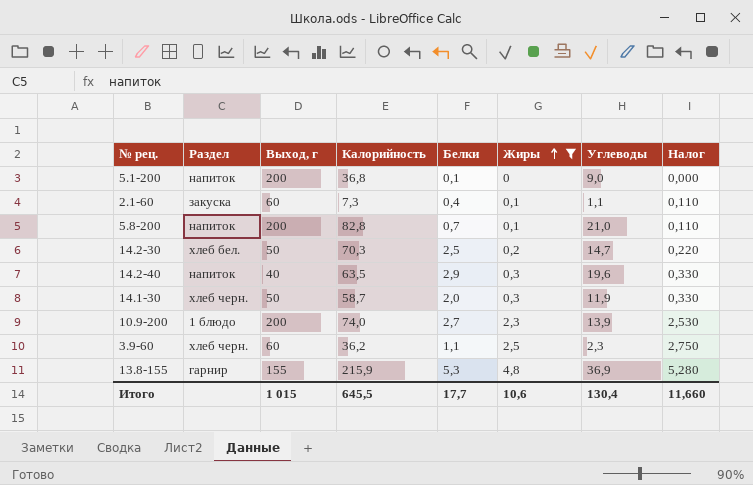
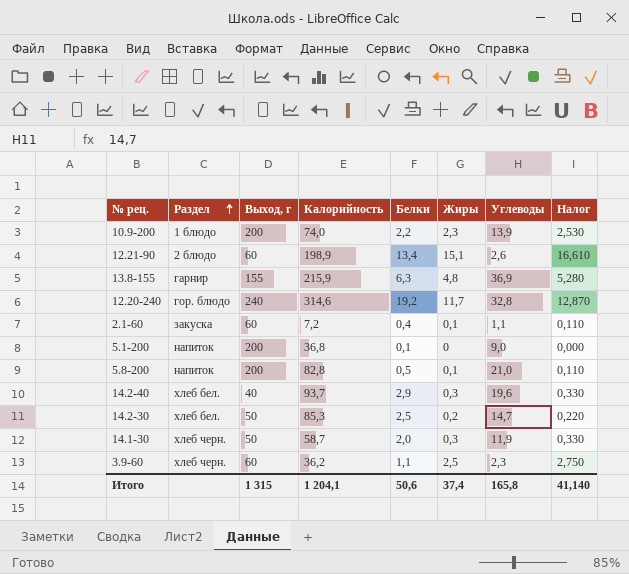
filter: Жиры <= 4,8 -> none
row order: Жиры ascending -> Раздел ascending
10.9-200 | Белки: 2,7 -> 2,2
13.8-155 | Белки: 5,3 -> 6,3
2.1-60 | Калорийность: 7,3 -> 7,2
5.8-200 | Белки: 0,7 -> 0,5
14.2-40 | Раздел: напиток -> хлеб бел.
14.2-40 | Калорийность: 63,5 -> 93,7
14.2-30 | Калорийность: 70,3 -> 85,3
Итого | Выход, г: 1 015 -> 1 315
Итого | Калорийность: 645,5 -> 1 204,1
Итого | Белки: 17,7 -> 50,6
Итого | Жиры: 10,6 -> 37,4
Итого | Углеводы: 130,4 -> 165,8
Итого | Налог: 11,660 -> 41,140

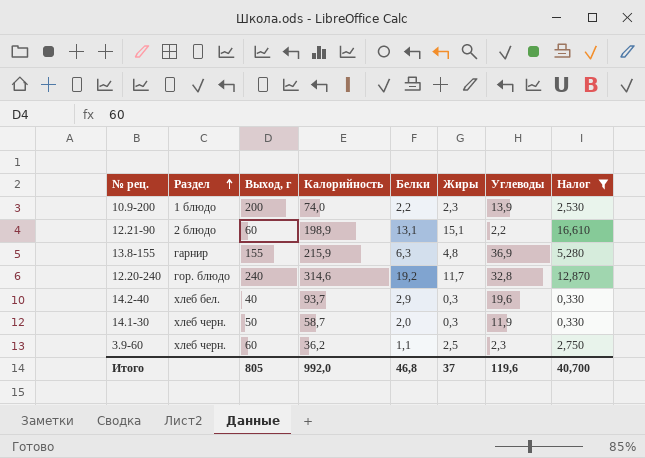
filter: none -> Налог >= 0,330
12.21-90 | Белки: 13,4 -> 13,1
12.21-90 | Углеводы: 2,6 -> 2,2
Итого | Выход, г: 1 315 -> 805
Итого | Калорийность: 1 204,1 -> 992,0
Итого | Белки: 50,6 -> 46,8
Итого | Жиры: 37,4 -> 37
Итого | Углеводы: 165,8 -> 119,6
Итого | Налог: 41,140 -> 40,700

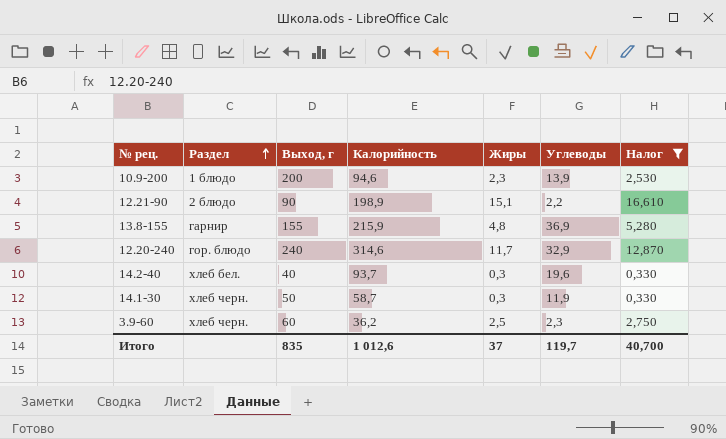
column Белки | position: 5 -> none
10.9-200 | Калорийность: 74,0 -> 94,6
12.21-90 | Выход, г: 60 -> 90
12.20-240 | Углеводы: 32,8 -> 32,9
Итого | Выход, г: 805 -> 835
Итого | Калорийность: 992,0 -> 1 012,6
Итого | Углеводы: 119,6 -> 119,7

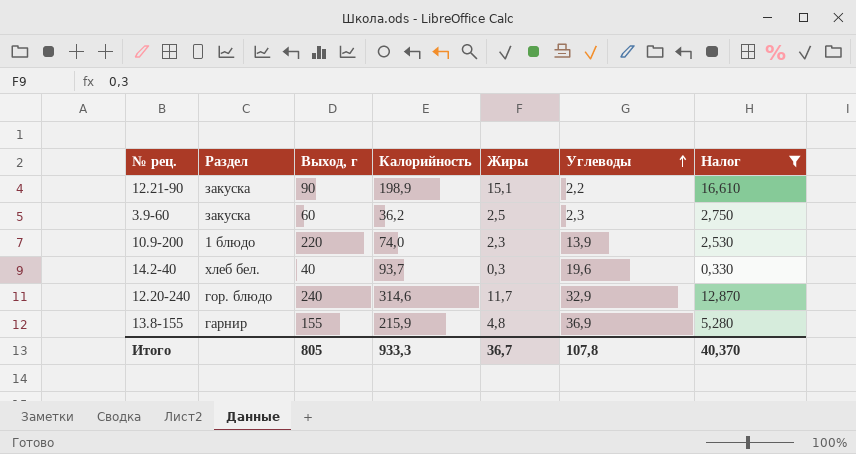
row order: Раздел ascending -> Углеводы ascending
row 14.1-30: хлеб черн. | 50 | 58,7 | 0,3 | 11,9 | 0,330 -> none
12.21-90 | Раздел: 2 блюдо -> закуска
3.9-60 | Раздел: хлеб черн. -> закуска
10.9-200 | Выход, г: 200 -> 220
10.9-200 | Калорийность: 94,6 -> 74,0
Итого | Выход, г: 835 -> 805
Итого | Калорийность: 1 012,6 -> 933,3
Итого | Жиры: 37 -> 36,7
Итого | Углеводы: 119,7 -> 107,8
Итого | Налог: 40,700 -> 40,370

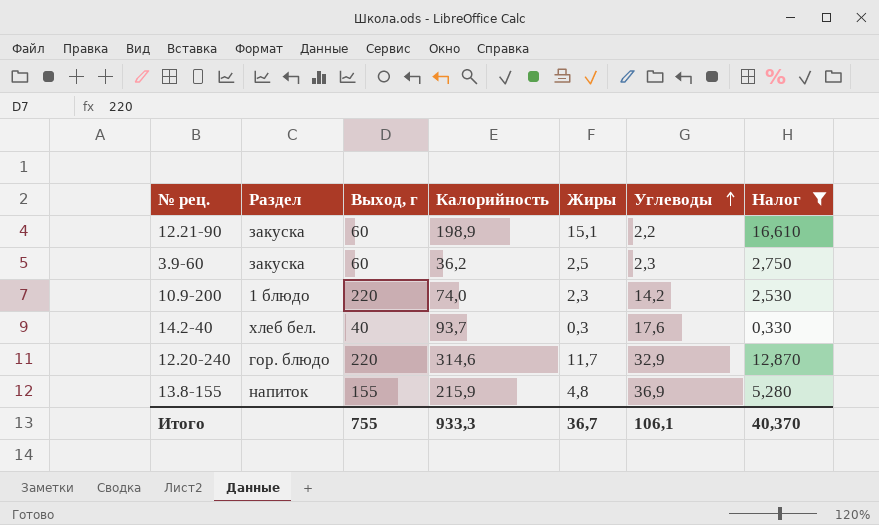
12.21-90 | Выход, г: 90 -> 60
10.9-200 | Углеводы: 13,9 -> 14,2
14.2-40 | Углеводы: 19,6 -> 17,6
12.20-240 | Выход, г: 240 -> 220
13.8-155 | Раздел: гарнир -> напиток
Итого | Выход, г: 805 -> 755
Итого | Углеводы: 107,8 -> 106,1

